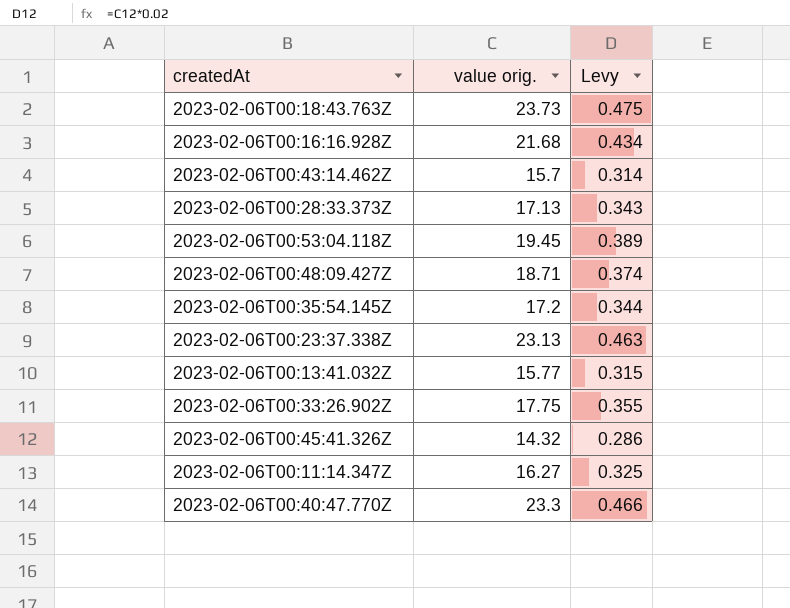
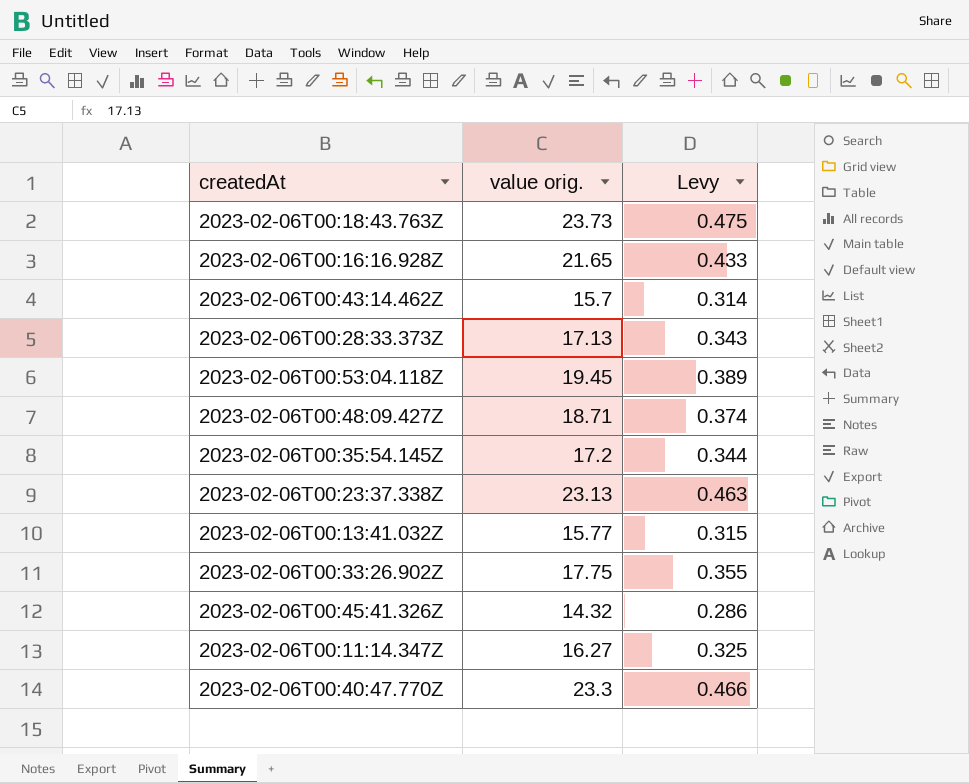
2023-02-06T00:16:16.928Z | value orig.: 21.68 -> 21.65
2023-02-06T00:16:16.928Z | Levy: 0.434 -> 0.433

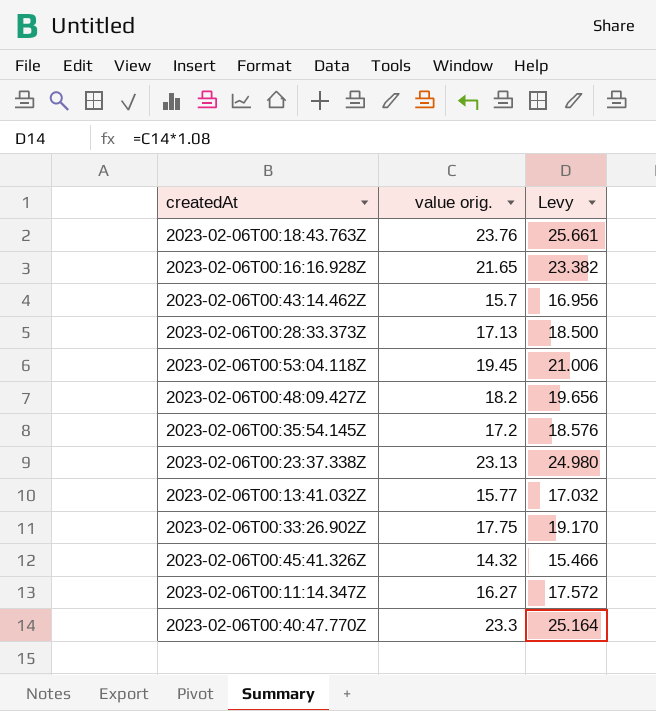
column Levy | formula: [value orig.] * 0.02 -> [value orig.] * 1.08
2023-02-06T00:18:43.763Z | value orig.: 23.73 -> 23.76
2023-02-06T00:48:09.427Z | value orig.: 18.71 -> 18.2

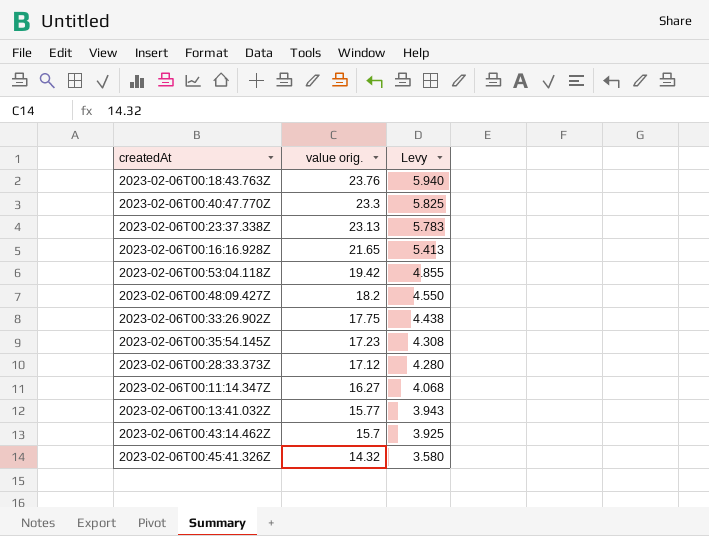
row order: none -> value orig. descending
column Levy | formula: [value orig.] * 1.08 -> [value orig.] * 0.25
2023-02-06T00:53:04.118Z | value orig.: 19.45 -> 19.42
2023-02-06T00:35:54.145Z | value orig.: 17.2 -> 17.23
2023-02-06T00:28:33.373Z | value orig.: 17.13 -> 17.12

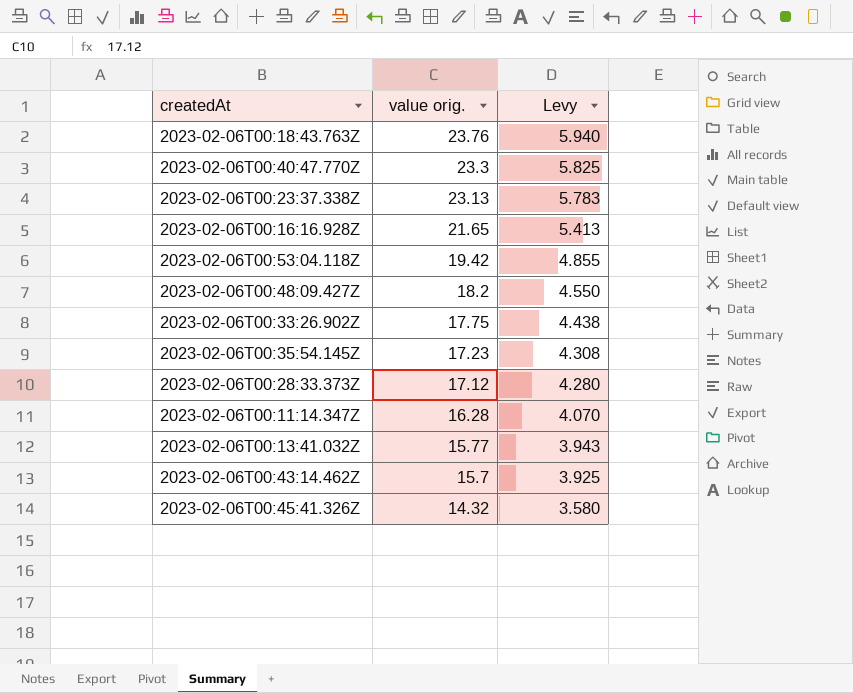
2023-02-06T00:11:14.347Z | value orig.: 16.27 -> 16.28
2023-02-06T00:11:14.347Z | Levy: 4.068 -> 4.070

